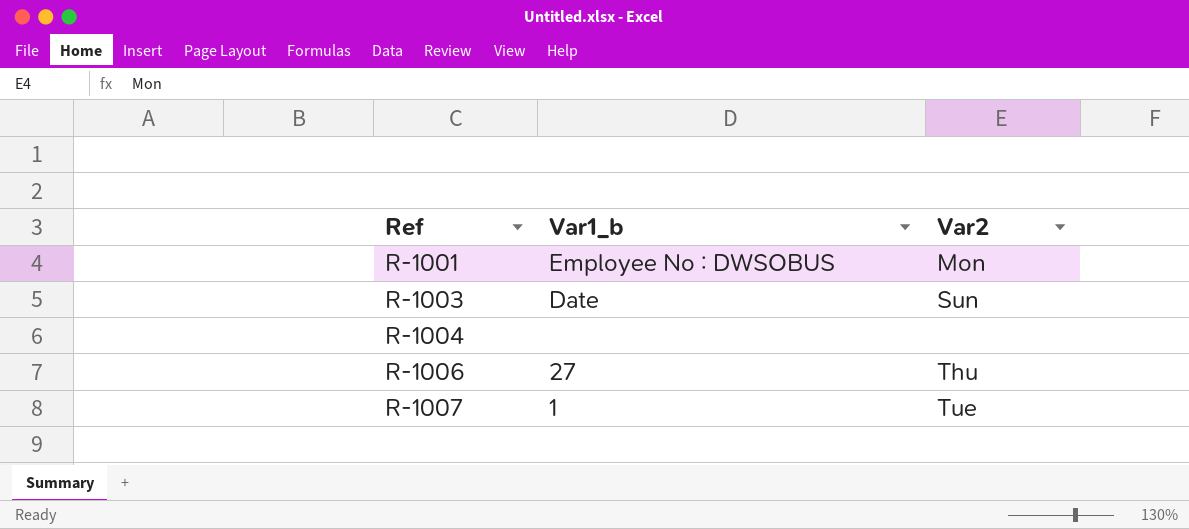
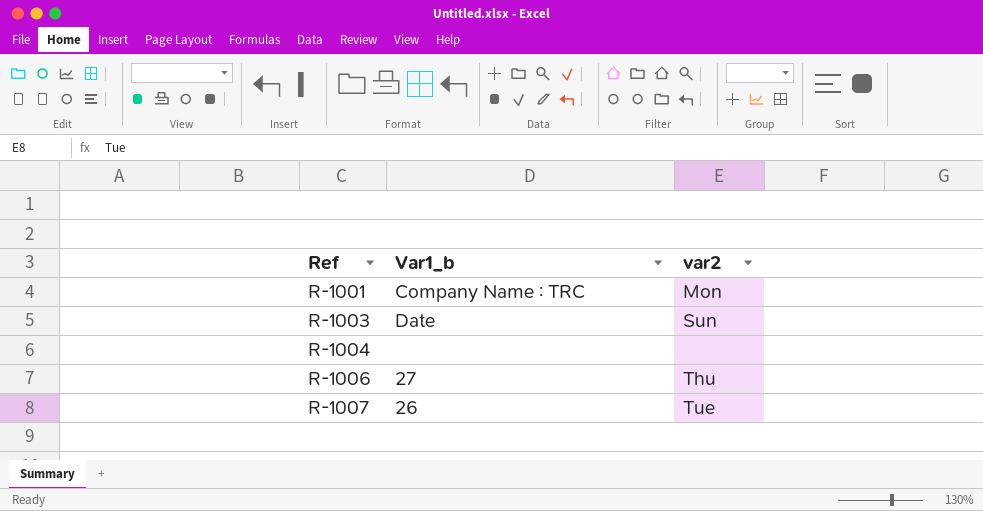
column name: Var2 -> var2
R-1001 | Var1_b: Employee No : DWSOBUS -> Company Name : TRC
R-1007 | Var1_b: 1 -> 26

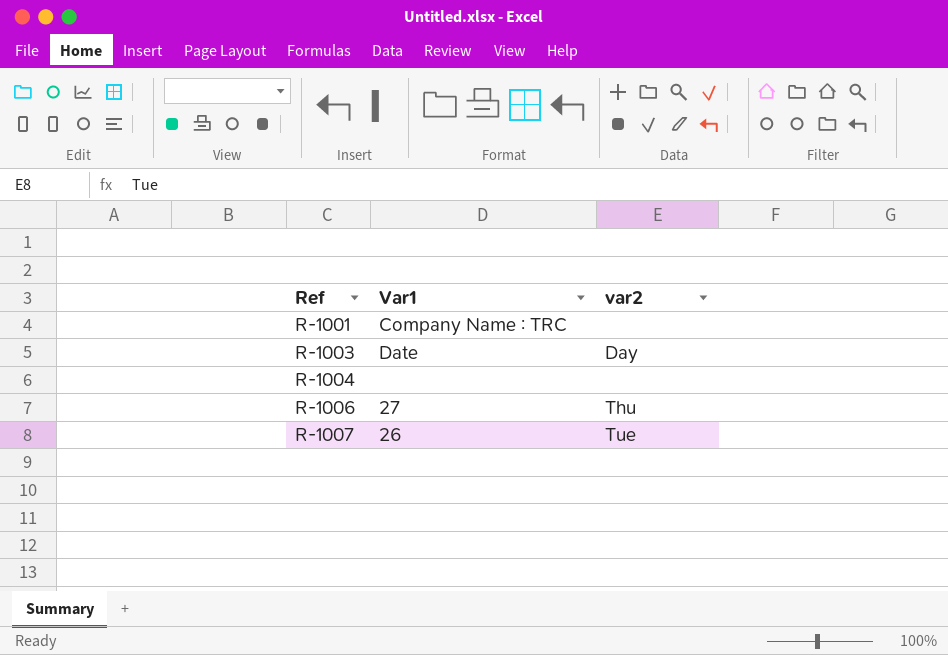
column name: Var1_b -> Var1
R-1001 | var2: Mon -> none
R-1003 | var2: Sun -> Day

